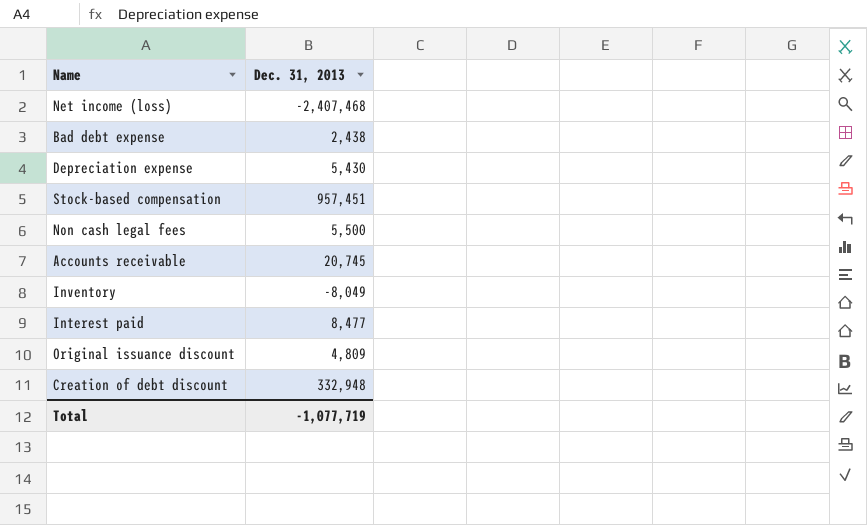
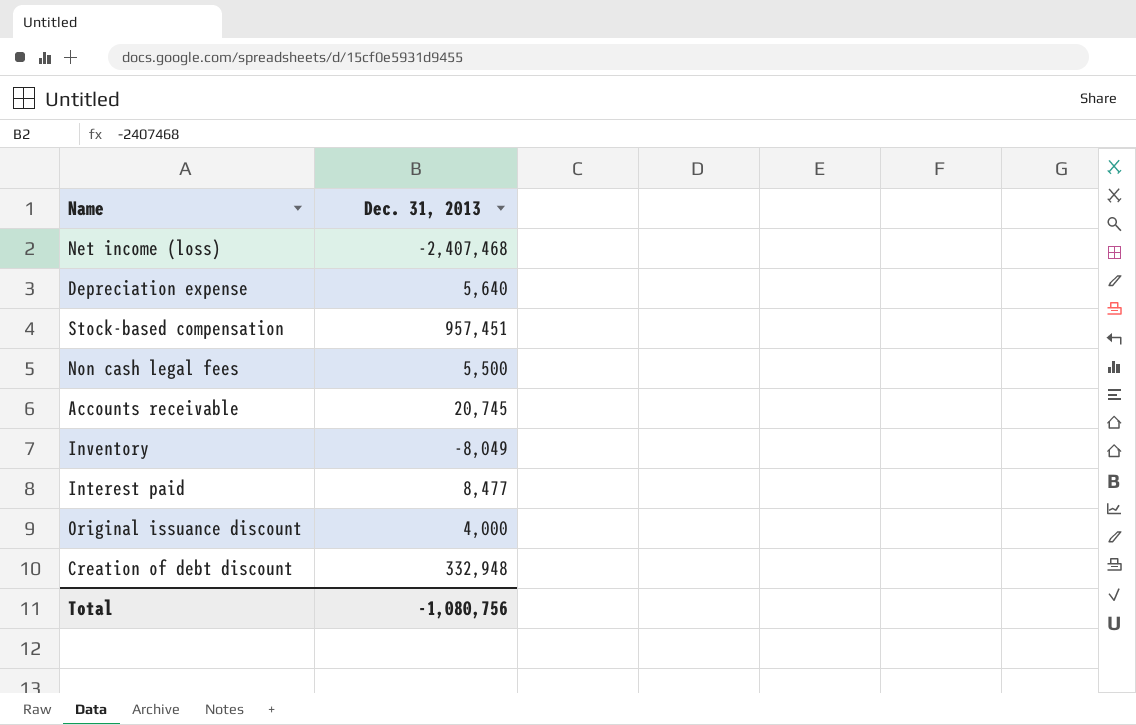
row Bad debt expense: 2,438 -> none
Depreciation expense | Dec. 31, 2013: 5,430 -> 5,640
Original issuance discount | Dec. 31, 2013: 4,809 -> 4,000
Total | Dec. 31, 2013: -1,077,719 -> -1,080,756

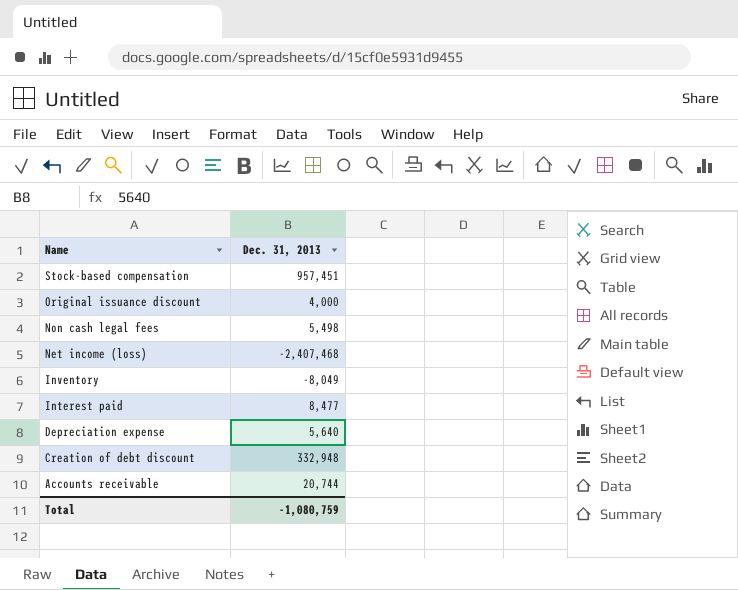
row order: none -> Name descending
Non cash legal fees | Dec. 31, 2013: 5,500 -> 5,498
Accounts receivable | Dec. 31, 2013: 20,745 -> 20,744
Total | Dec. 31, 2013: -1,080,756 -> -1,080,759

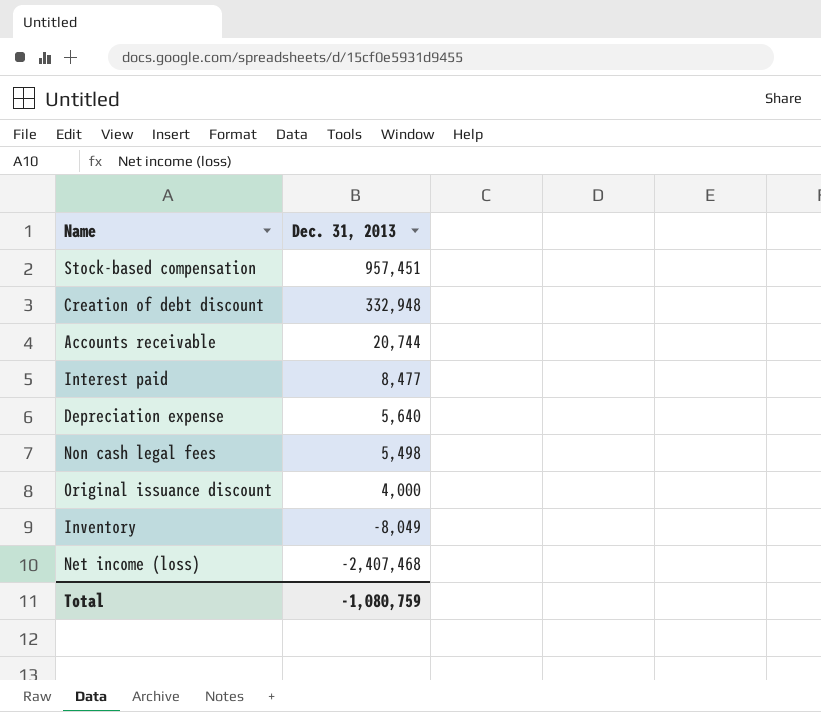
row order: Name descending -> Dec. 31, 2013 descending

